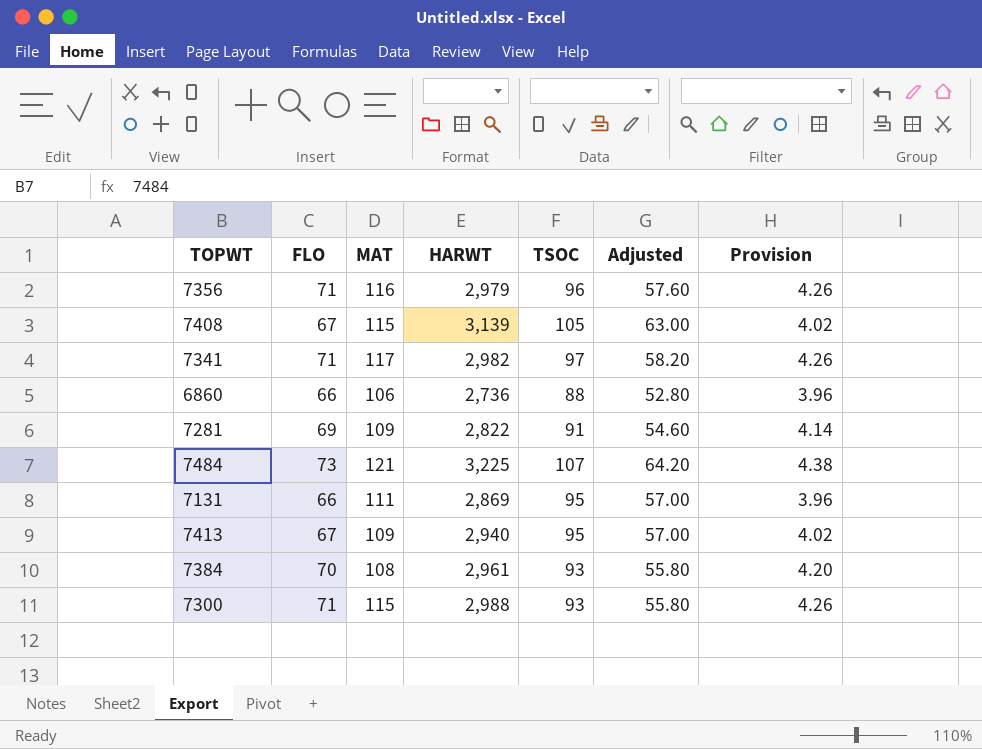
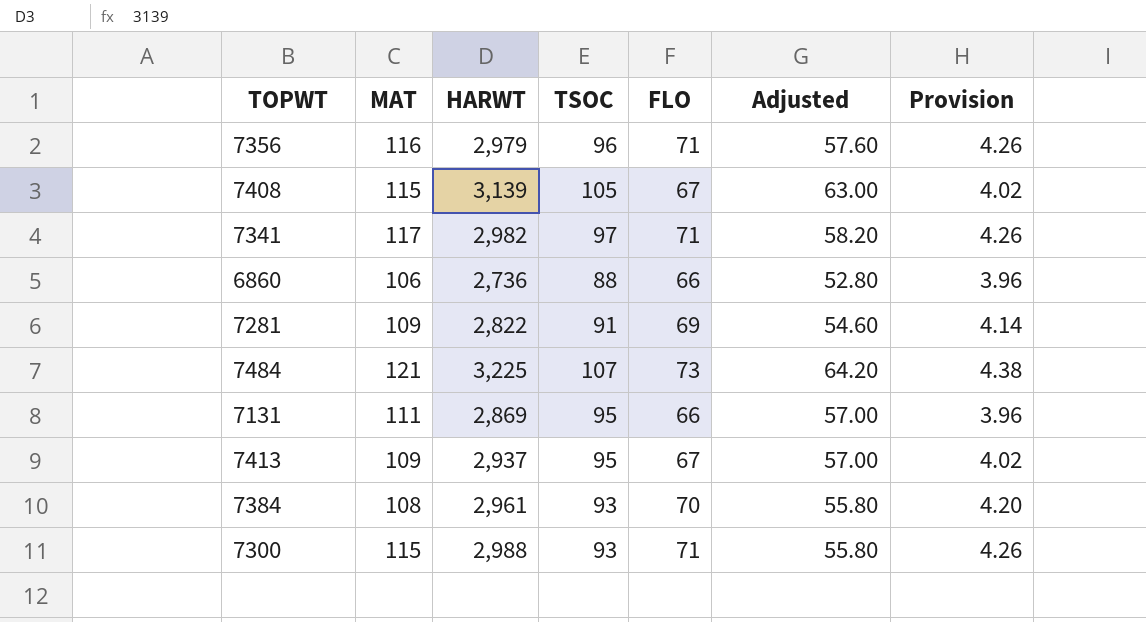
column FLO | position: 2 -> 5
7413 | HARWT: 2,940 -> 2,937

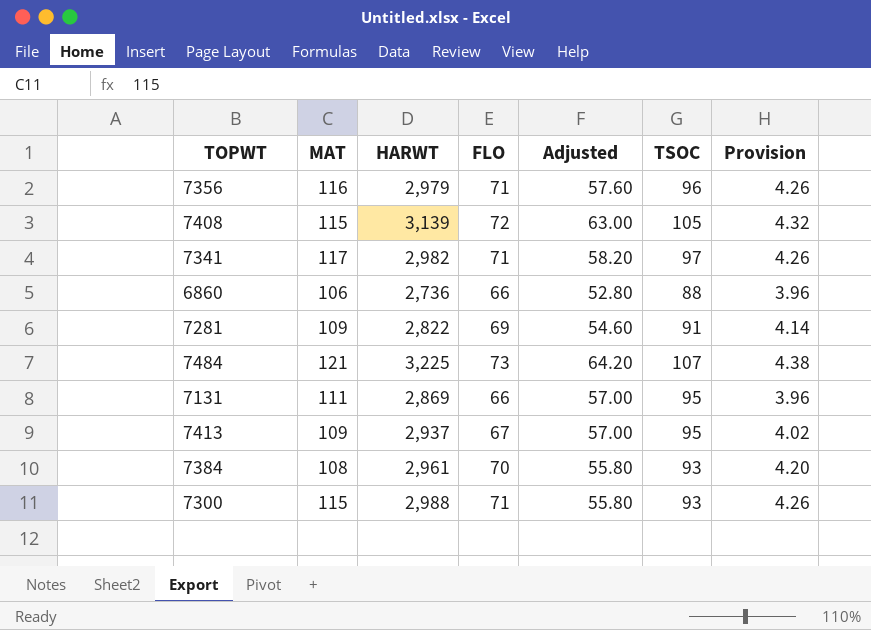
column TSOC | position: 4 -> 6
7408 | FLO: 67 -> 72
7408 | Provision: 4.02 -> 4.32

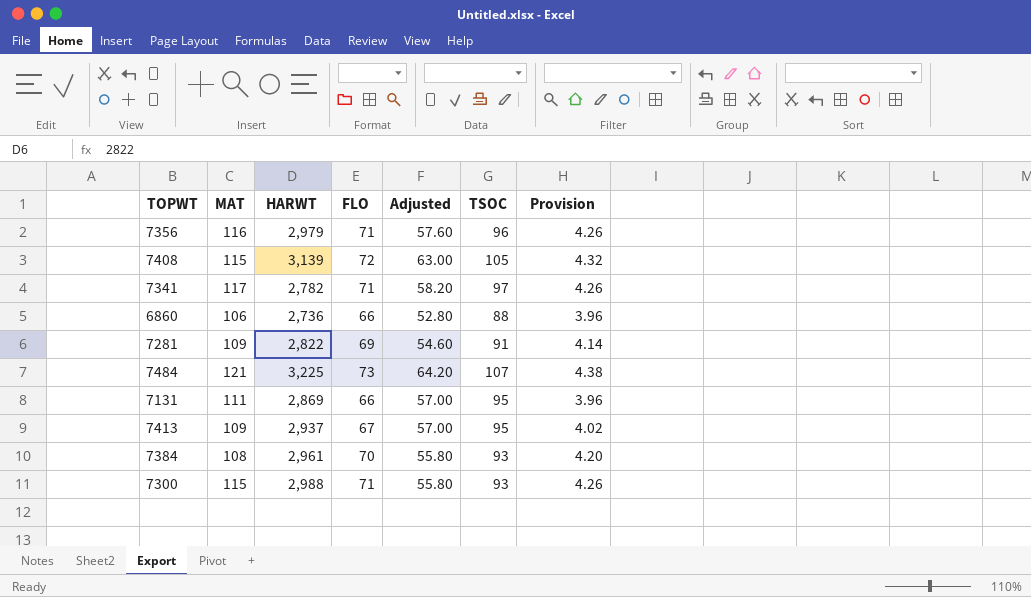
7341 | HARWT: 2,982 -> 2,782

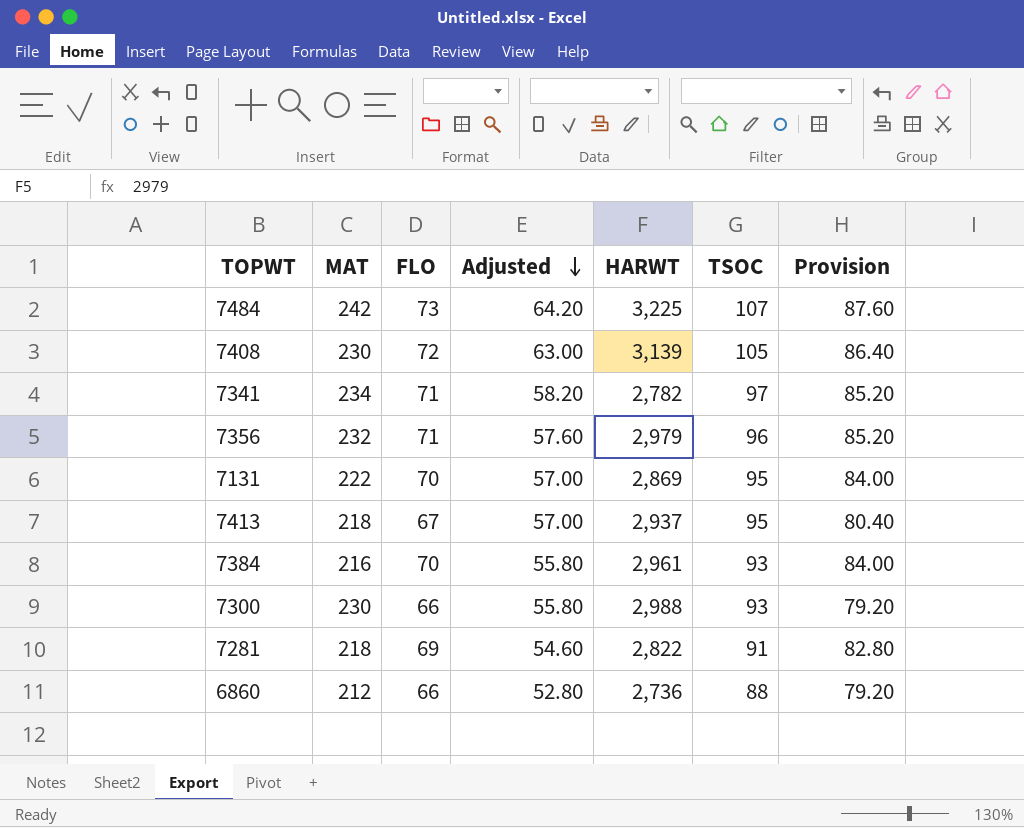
row order: none -> Adjusted descending
column HARWT | position: 3 -> 5
column Provision | formula: [FLO] * 0.06 -> [FLO] * 1.2
7484 | MAT: 121 -> 242
7408 | MAT: 115 -> 230
7341 | MAT: 117 -> 234
7356 | MAT: 116 -> 232
7131 | MAT: 111 -> 222
7131 | FLO: 66 -> 70
7413 | MAT: 109 -> 218
7384 | MAT: 108 -> 216
7300 | MAT: 115 -> 230
7300 | FLO: 71 -> 66
7281 | MAT: 109 -> 218
6860 | MAT: 106 -> 212

